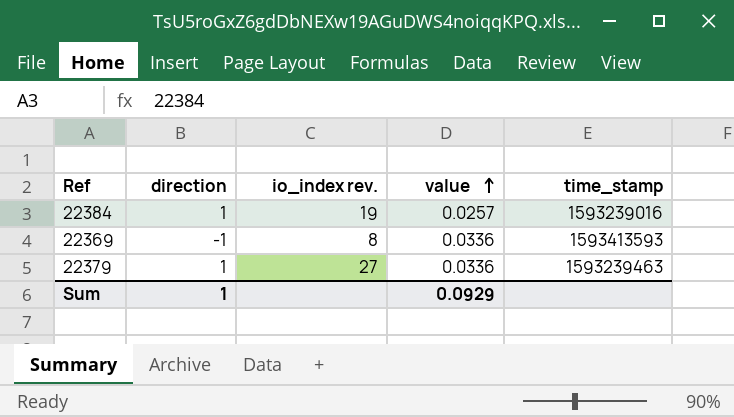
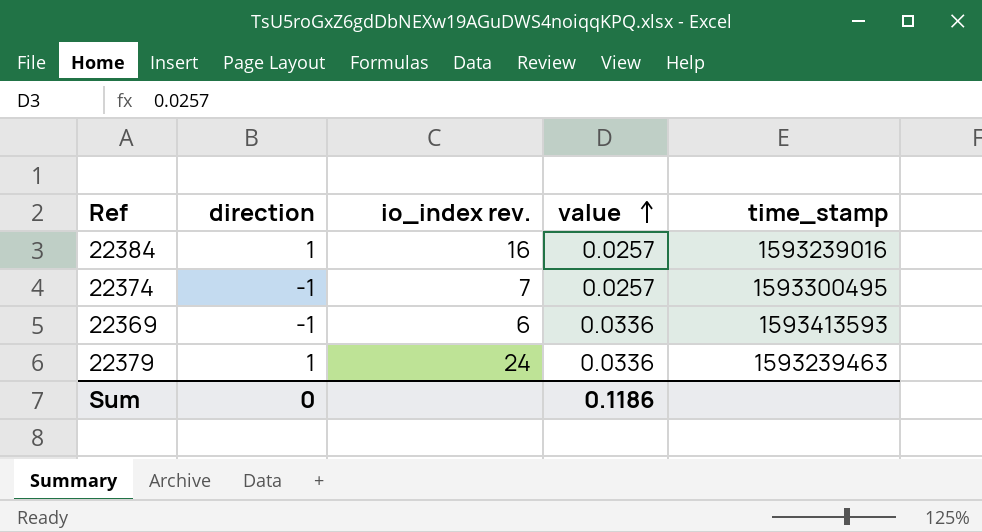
22384 | io_index rev.: 19 -> 16
row 22374: none -> -1 | 7 | 0.0257 | 1593300495
22369 | io_index rev.: 8 -> 6
22379 | io_index rev.: 27 -> 24
Sum | direction: 1 -> 0
Sum | value: 0.0929 -> 0.1186

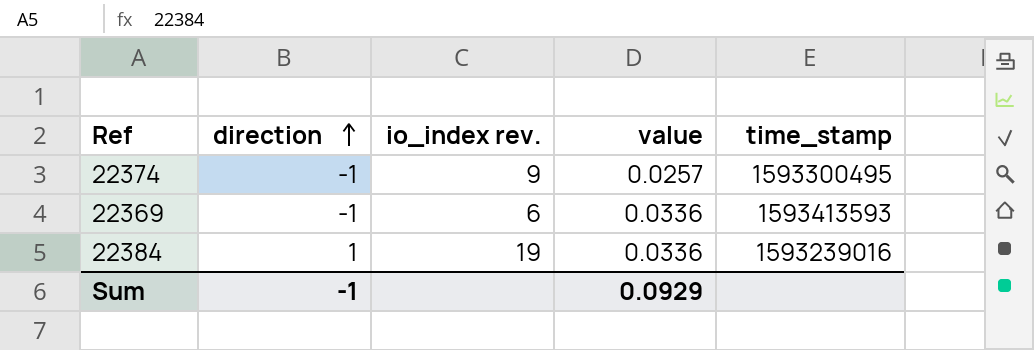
row order: value ascending -> direction ascending
row 22379: 1 | 24 | 0.0336 | 1593239463 -> none
22374 | io_index rev.: 7 -> 9
22384 | io_index rev.: 16 -> 19
22384 | value: 0.0257 -> 0.0336
Sum | direction: 0 -> -1
Sum | value: 0.1186 -> 0.0929

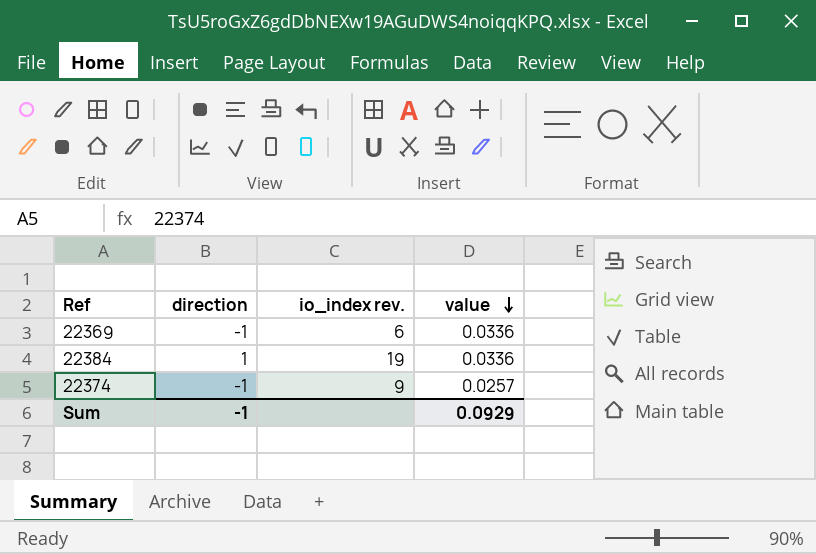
row order: direction ascending -> value descending
column time_stamp | position: 5 -> none

